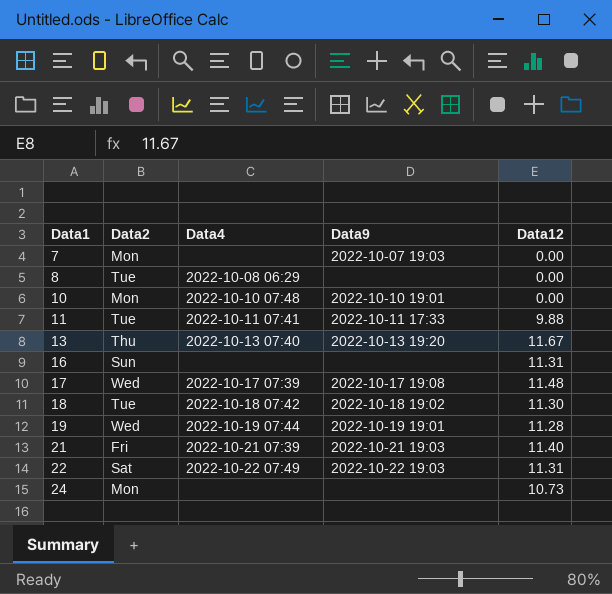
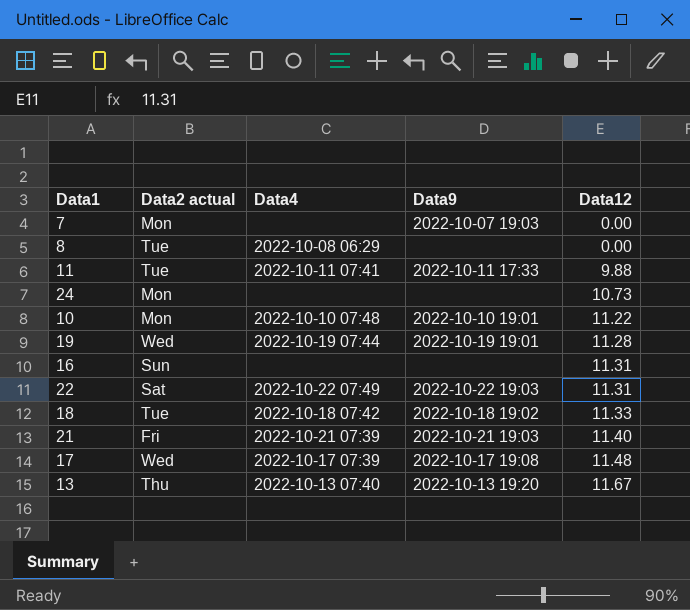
row order: Data1 ascending -> Data12 ascending
column name: Data2 -> Data2 actual
10 | Data12: 0.00 -> 11.22
18 | Data12: 11.30 -> 11.33

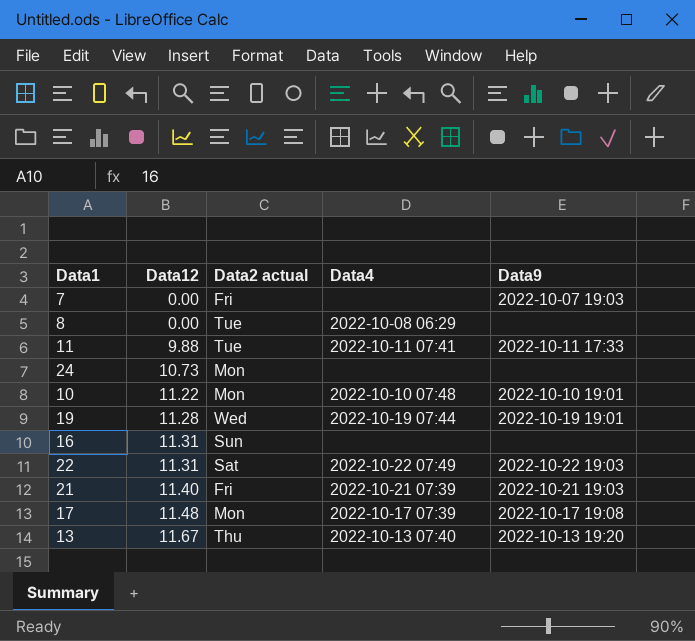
column Data12 | position: 5 -> 2
row 18: Tue | 2022-10-18 07:42 | 2022-10-18 19:02 | 11.33 -> none
7 | Data2 actual: Mon -> Fri
17 | Data2 actual: Wed -> Mon

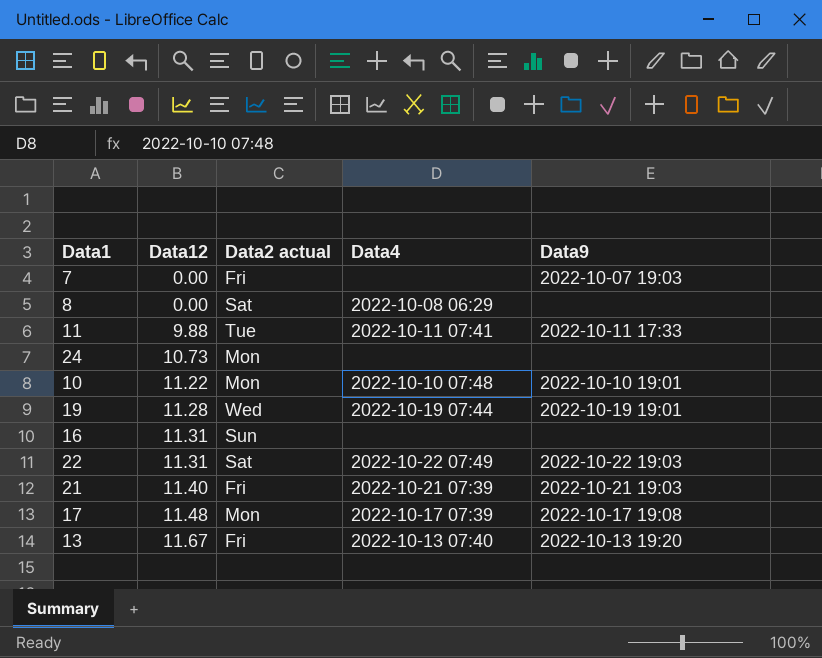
8 | Data2 actual: Tue -> Sat
13 | Data2 actual: Thu -> Fri

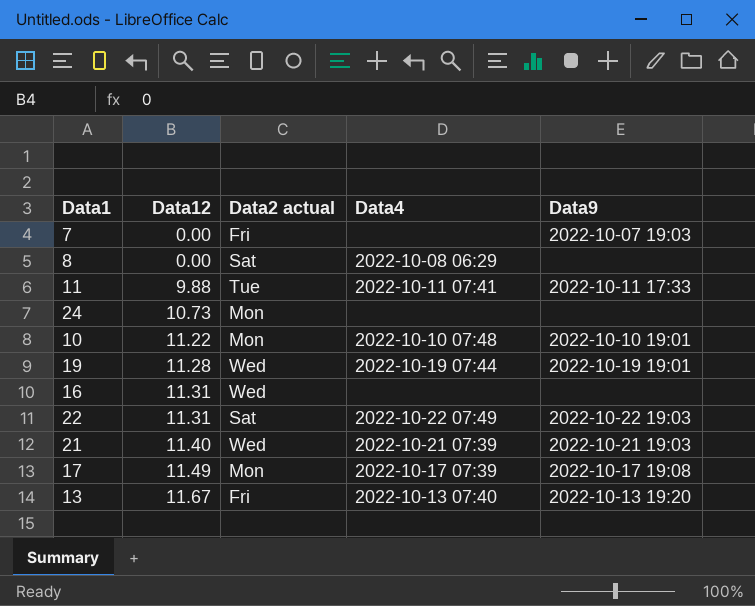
16 | Data2 actual: Sun -> Wed
21 | Data2 actual: Fri -> Wed
17 | Data12: 11.48 -> 11.49

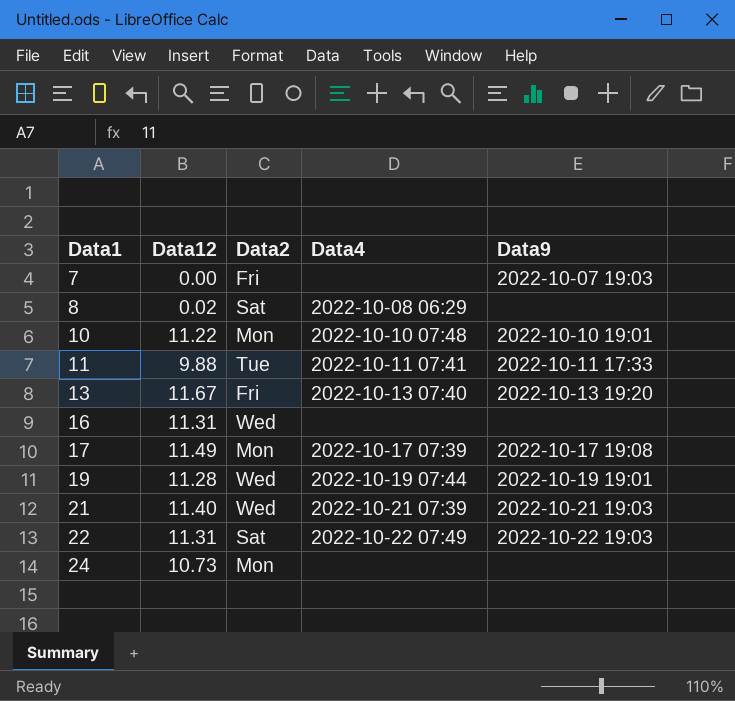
row order: Data12 ascending -> Data1 ascending
column name: Data2 actual -> Data2
8 | Data12: 0.00 -> 0.02

